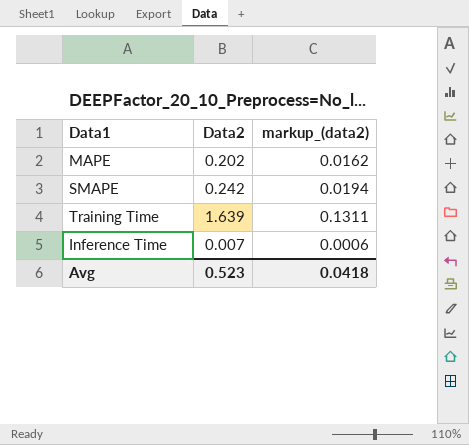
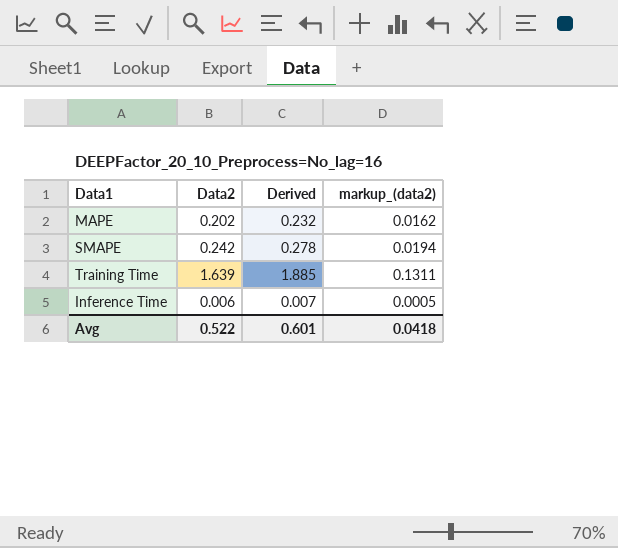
column Derived | formula: none -> [Data2] * 1.15
Inference Time | Data2: 0.007 -> 0.006
Inference Time | markup_(data2): 0.0006 -> 0.0005
Avg | Data2: 0.523 -> 0.522

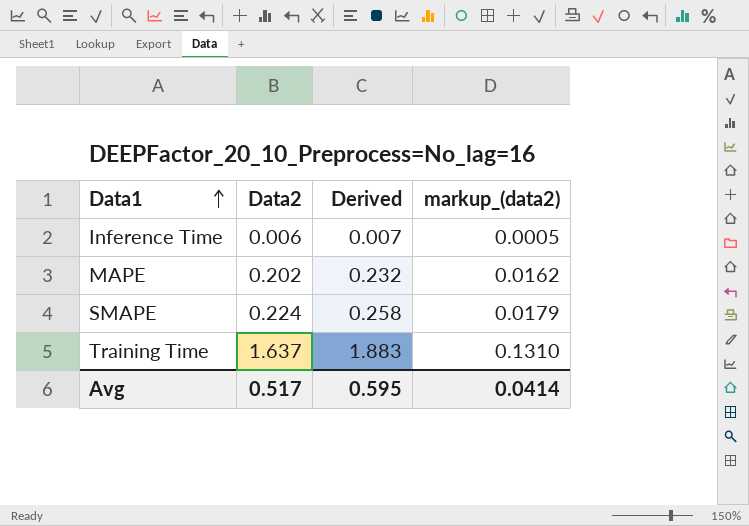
row order: none -> Data1 ascending
SMAPE | Data2: 0.242 -> 0.224
SMAPE | Derived: 0.278 -> 0.258
SMAPE | markup_(data2): 0.0194 -> 0.0179
Training Time | Data2: 1.639 -> 1.637
Training Time | Derived: 1.885 -> 1.883
Training Time | markup_(data2): 0.1311 -> 0.1310
Avg | Data2: 0.522 -> 0.517
Avg | Derived: 0.601 -> 0.595
Avg | markup_(data2): 0.0418 -> 0.0414

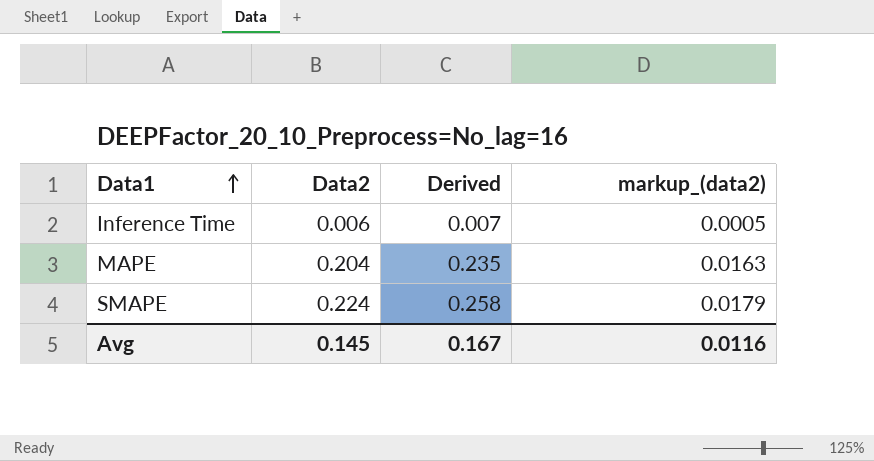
row Training Time: 1.637 | 1.883 | 0.1310 -> none
MAPE | Data2: 0.202 -> 0.204
MAPE | Derived: 0.232 -> 0.235
MAPE | markup_(data2): 0.0162 -> 0.0163
Avg | Data2: 0.517 -> 0.145
Avg | Derived: 0.595 -> 0.167
Avg | markup_(data2): 0.0414 -> 0.0116

